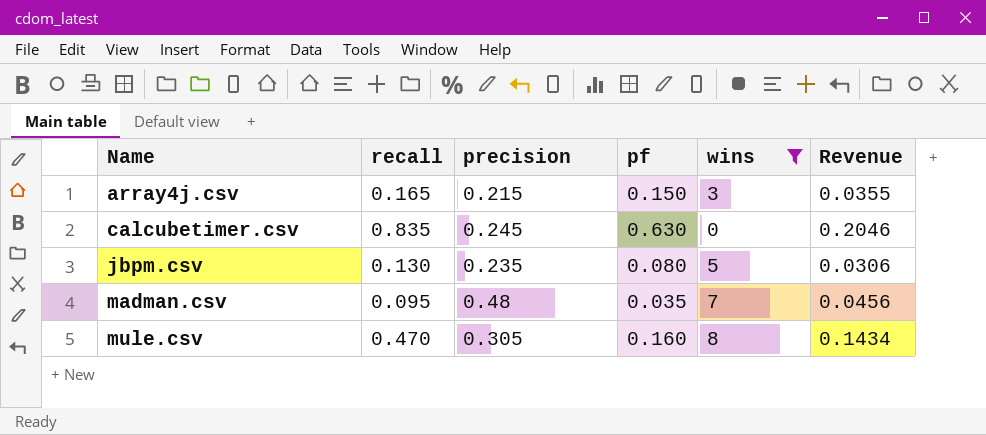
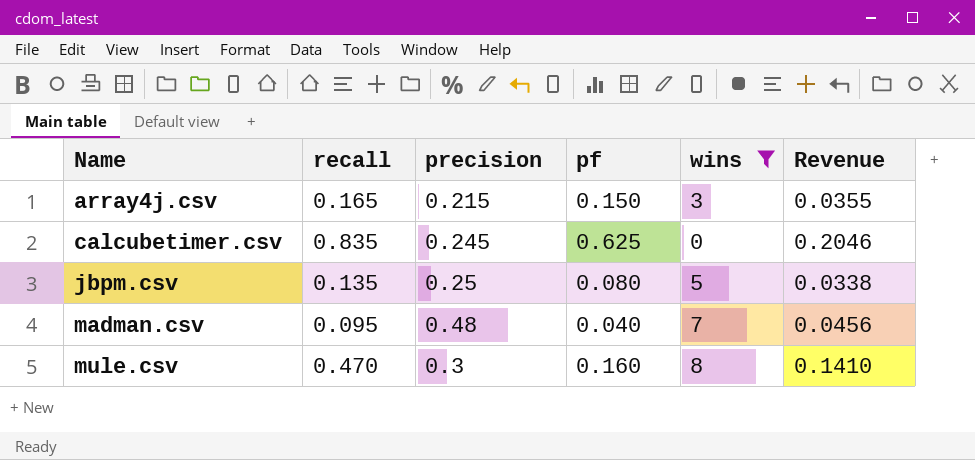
calcubetimer.csv | pf: 0.630 -> 0.625
jbpm.csv | recall: 0.130 -> 0.135
jbpm.csv | precision: 0.235 -> 0.25
jbpm.csv | Revenue: 0.0306 -> 0.0338
madman.csv | pf: 0.035 -> 0.040
mule.csv | precision: 0.305 -> 0.3
mule.csv | Revenue: 0.1434 -> 0.1410

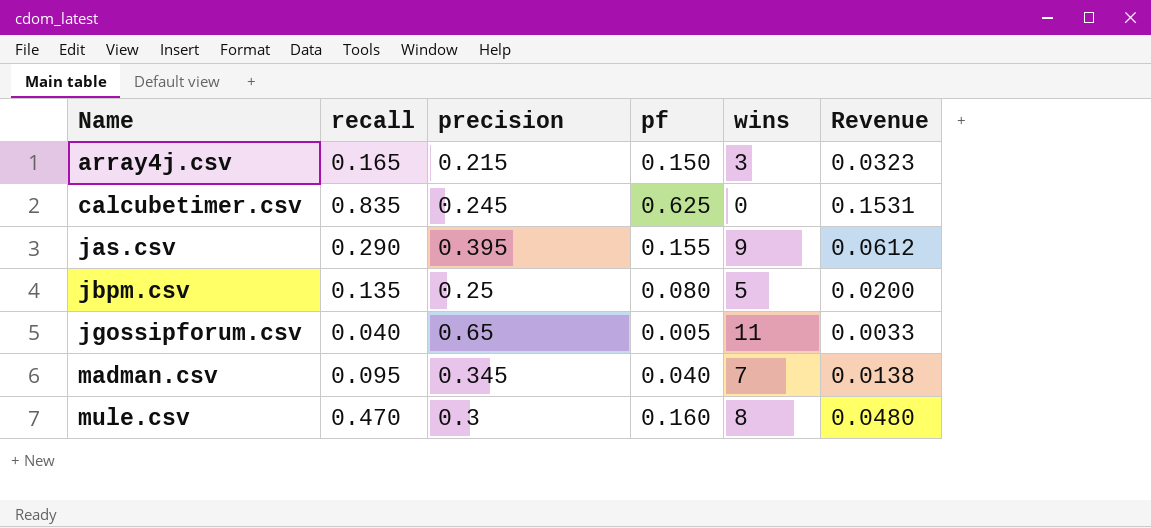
filter: wins <= 8 -> none
column Revenue | formula: [recall] * [precision] -> [precision] * [pf]
madman.csv | precision: 0.48 -> 0.345

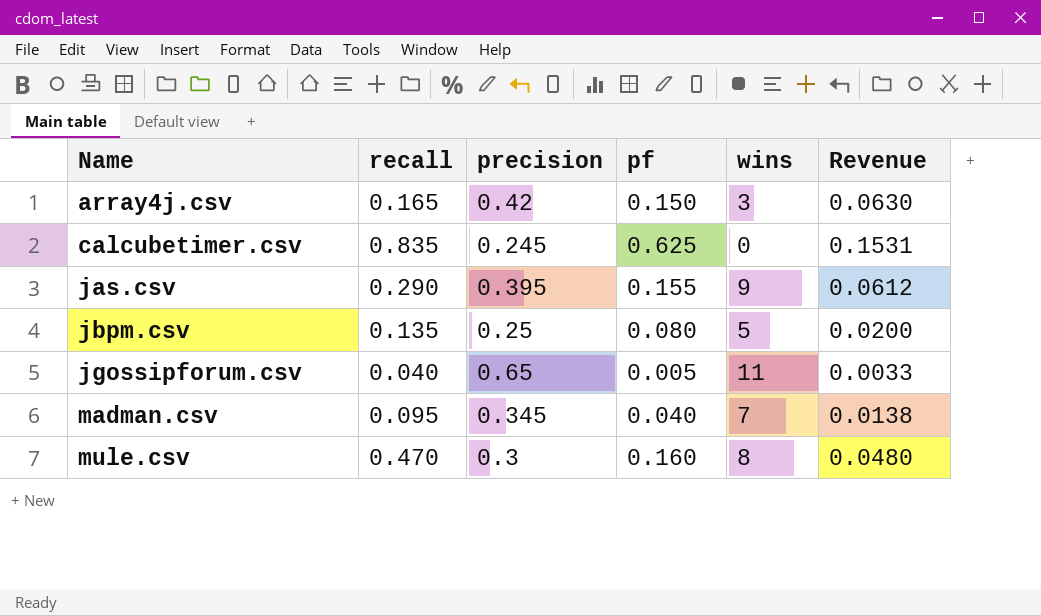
array4j.csv | precision: 0.215 -> 0.42
array4j.csv | Revenue: 0.0323 -> 0.0630

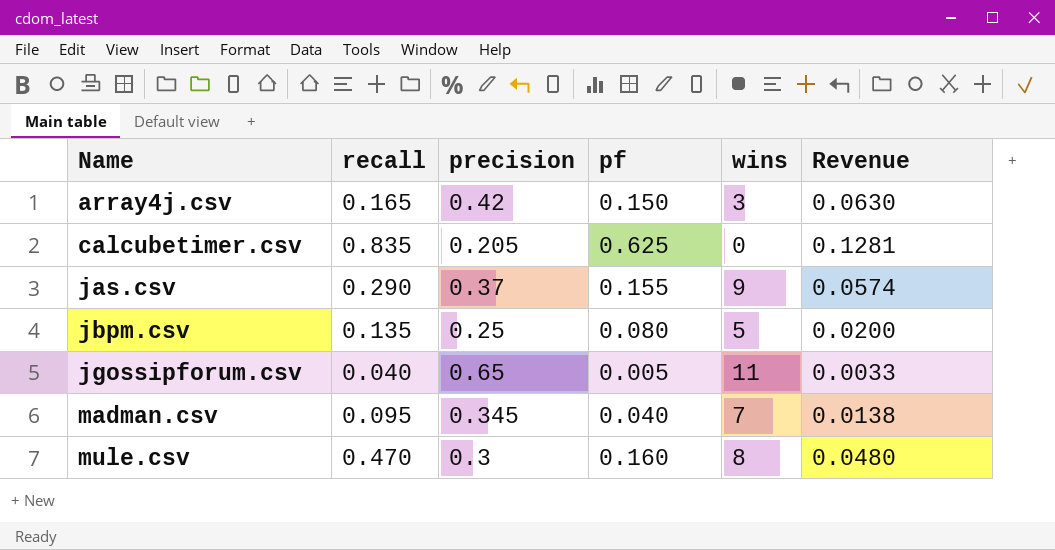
calcubetimer.csv | precision: 0.245 -> 0.205
calcubetimer.csv | Revenue: 0.1531 -> 0.1281
jas.csv | precision: 0.395 -> 0.37
jas.csv | Revenue: 0.0612 -> 0.0574

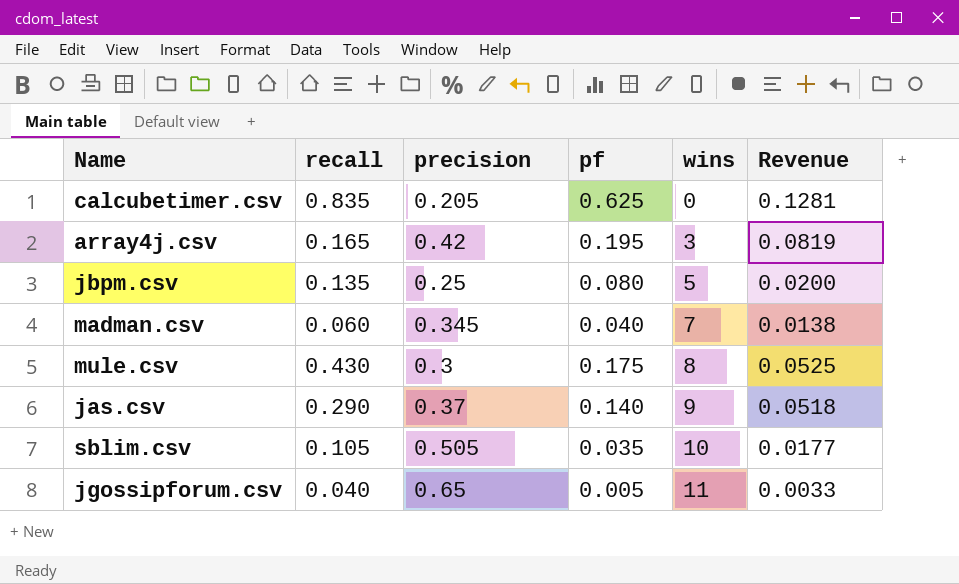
row order: Name ascending -> wins ascending
array4j.csv | pf: 0.150 -> 0.195
array4j.csv | Revenue: 0.0630 -> 0.0819
madman.csv | recall: 0.095 -> 0.060
mule.csv | recall: 0.470 -> 0.430
mule.csv | pf: 0.160 -> 0.175
mule.csv | Revenue: 0.0480 -> 0.0525
jas.csv | pf: 0.155 -> 0.140
jas.csv | Revenue: 0.0574 -> 0.0518
row sblim.csv: none -> 0.105 | 0.505 | 0.035 | 10 | 0.0177

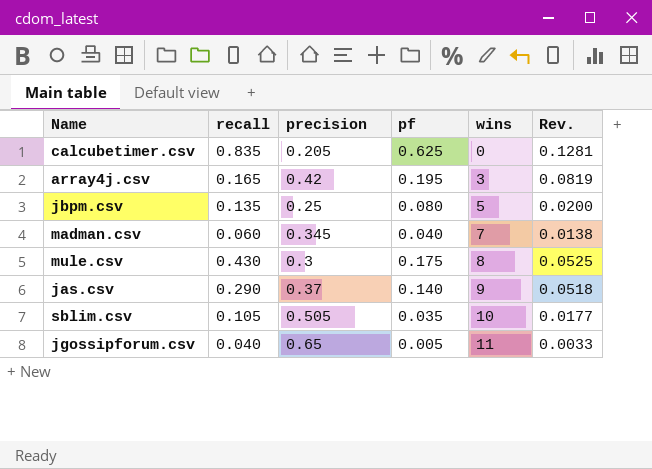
column name: Revenue -> Rev.

